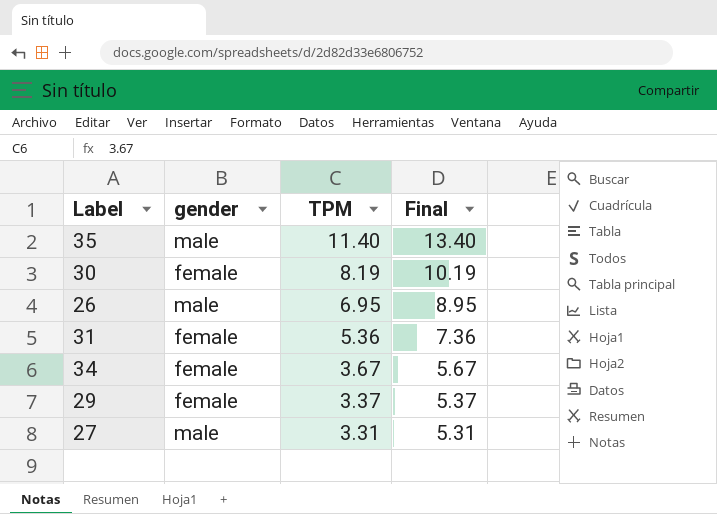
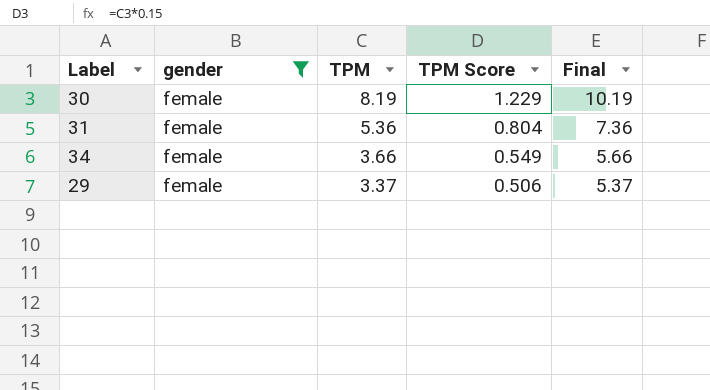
filter: none -> gender = female
column TPM Score | formula: none -> [TPM] * 0.15
34 | TPM: 3.67 -> 3.66
34 | Final: 5.67 -> 5.66

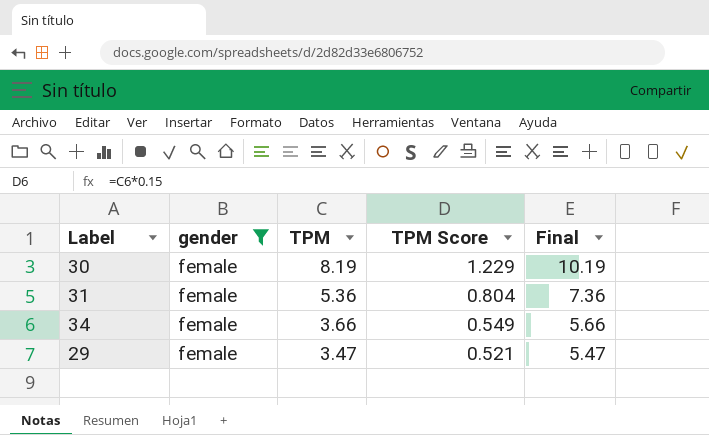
29 | TPM: 3.37 -> 3.47
29 | TPM Score: 0.506 -> 0.521
29 | Final: 5.37 -> 5.47

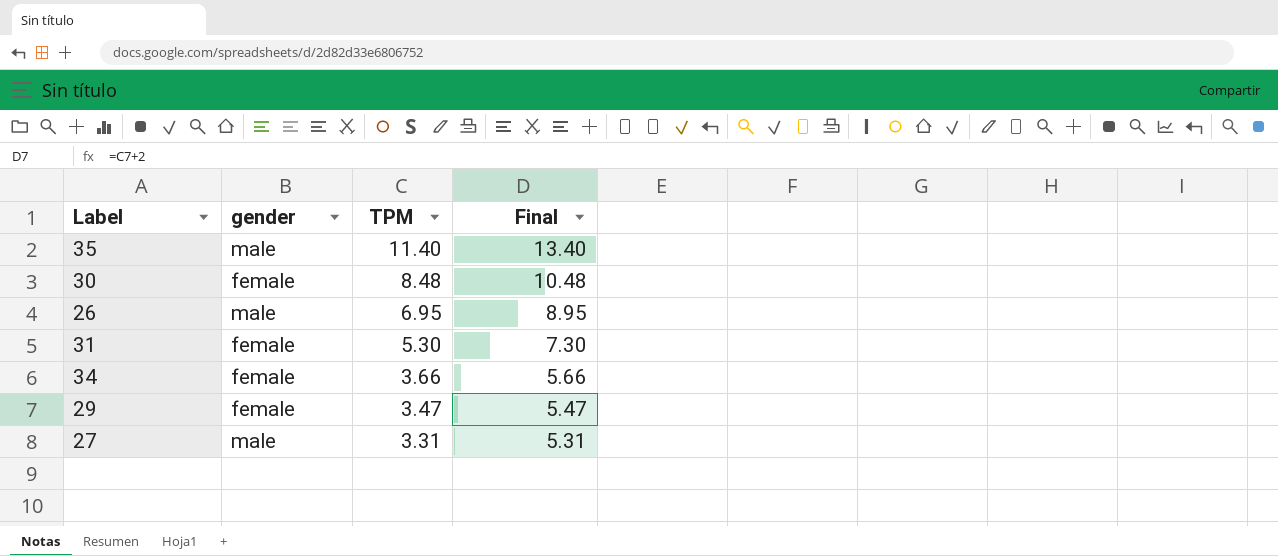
filter: gender = female -> none
column TPM Score | formula: [TPM] * 0.15 -> none
30 | TPM: 8.19 -> 8.48
30 | Final: 10.19 -> 10.48
31 | TPM: 5.36 -> 5.30
31 | Final: 7.36 -> 7.30

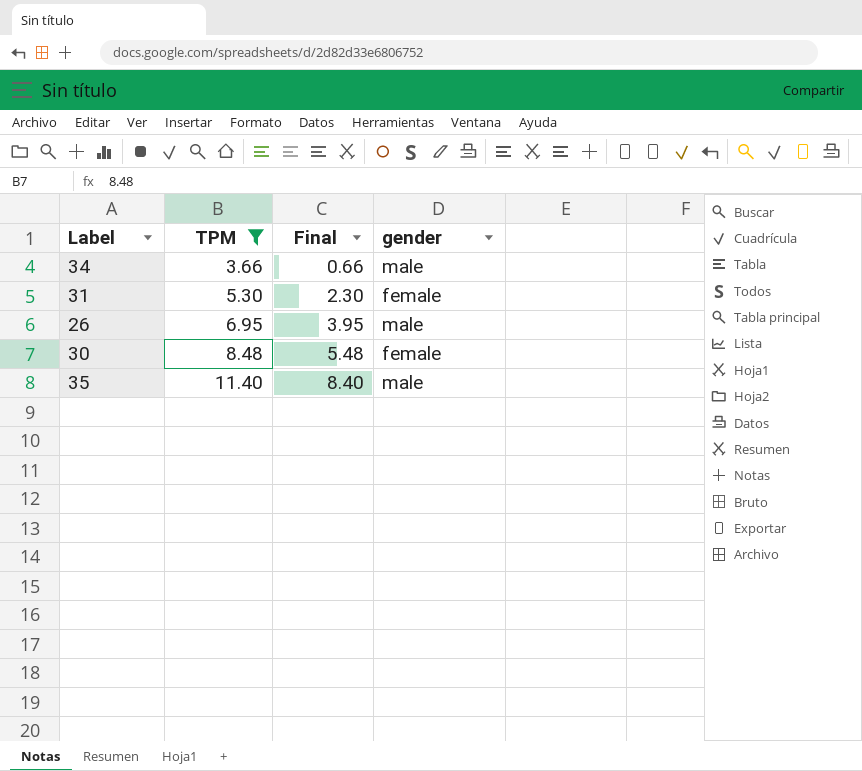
filter: none -> TPM >= 3.66
row order: TPM descending -> TPM ascending
column Final | formula: [TPM] + 2 -> [TPM] - 3
column gender | position: 2 -> 4
34 | gender: female -> male

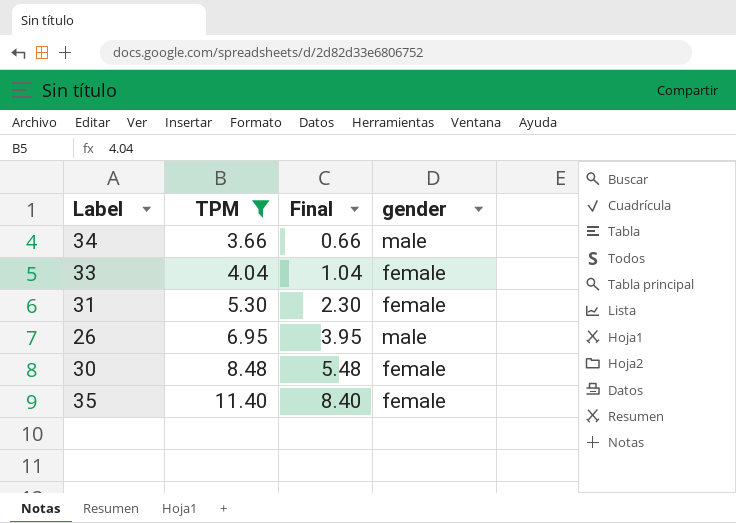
row 33: none -> 4.04 | 1.04 | female
35 | gender: male -> female

